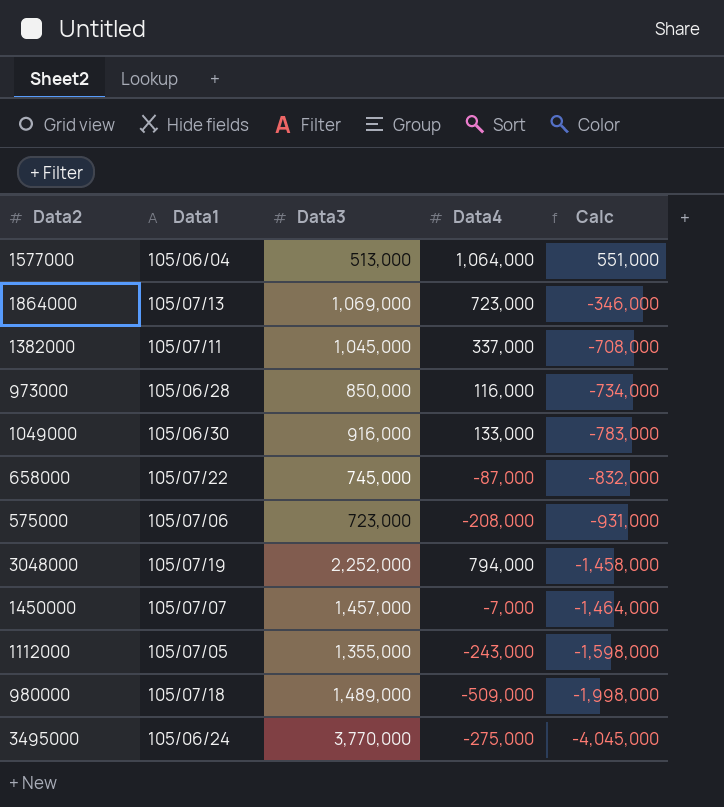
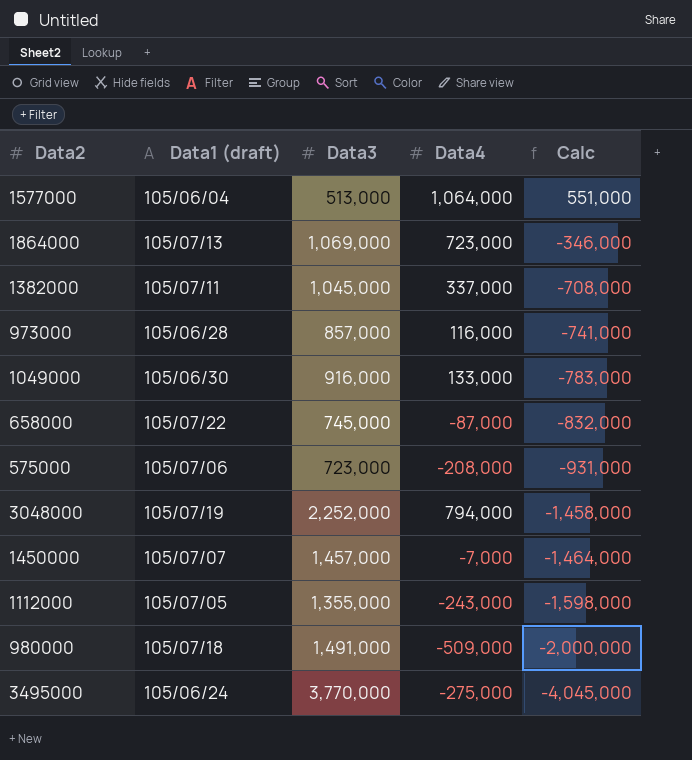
column name: Data1 -> Data1 (draft)
973000 | Data3: 850,000 -> 857,000
973000 | Calc: -734,000 -> -741,000
980000 | Data3: 1,489,000 -> 1,491,000
980000 | Calc: -1,998,000 -> -2,000,000

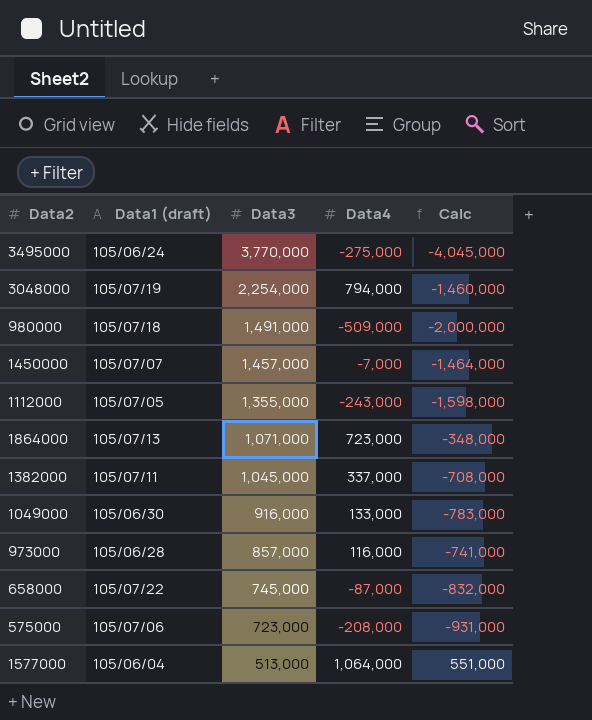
row order: Calc descending -> Data3 descending
3048000 | Data3: 2,252,000 -> 2,254,000
3048000 | Calc: -1,458,000 -> -1,460,000
1864000 | Data3: 1,069,000 -> 1,071,000
1864000 | Calc: -346,000 -> -348,000

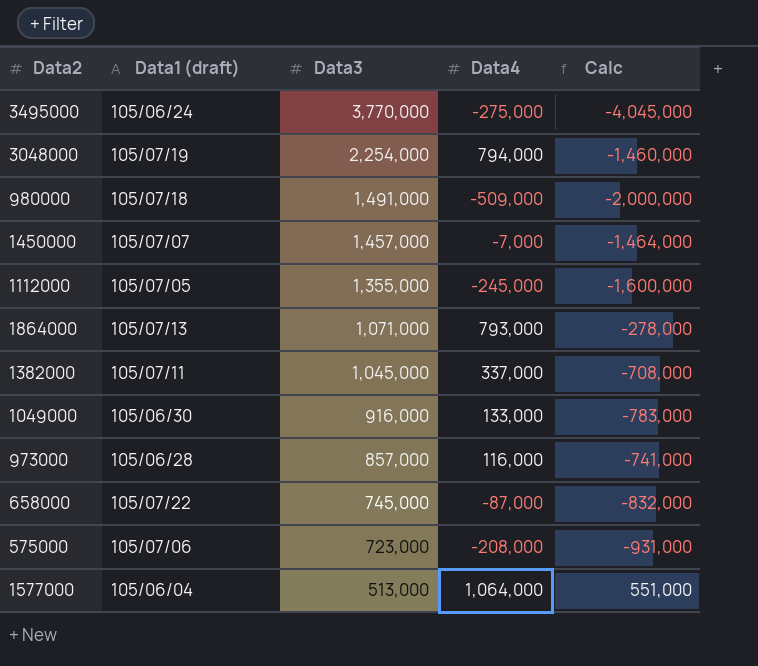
1112000 | Data4: -243,000 -> -245,000
1112000 | Calc: -1,598,000 -> -1,600,000
1864000 | Data4: 723,000 -> 793,000
1864000 | Calc: -348,000 -> -278,000

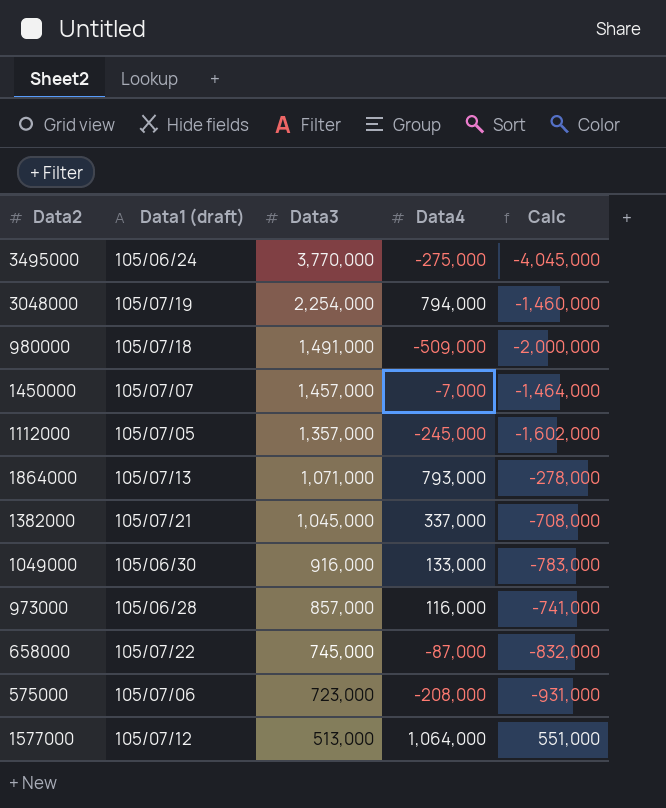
1112000 | Data3: 1,355,000 -> 1,357,000
1112000 | Calc: -1,600,000 -> -1,602,000
1382000 | Data1 (draft): 105/07/11 -> 105/07/21
1577000 | Data1 (draft): 105/06/04 -> 105/07/12

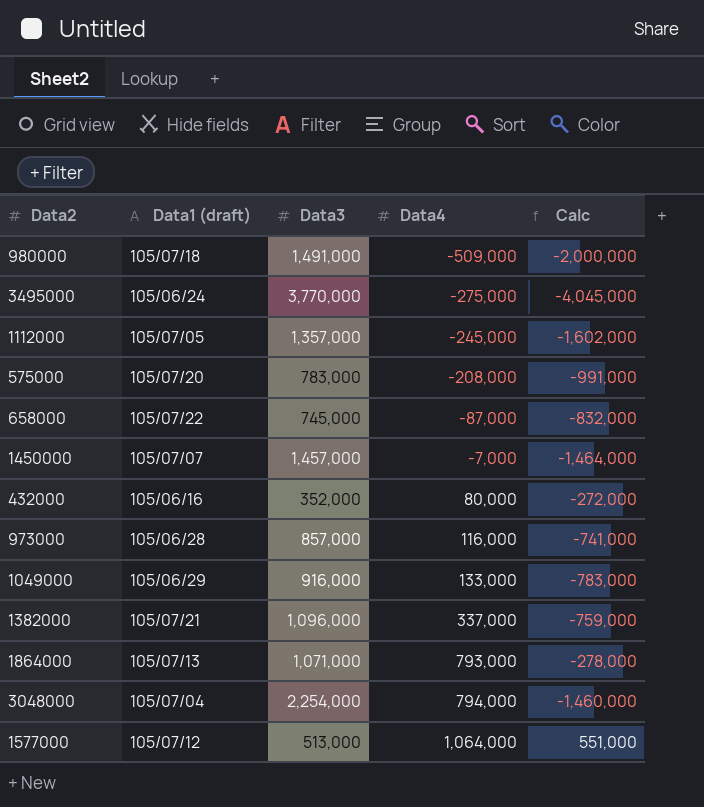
row order: Data3 descending -> Data4 ascending
575000 | Data1 (draft): 105/07/06 -> 105/07/20
575000 | Data3: 723,000 -> 783,000
575000 | Calc: -931,000 -> -991,000
row 432000: none -> 105/06/16 | 352,000 | 80,000 | -272,000
1049000 | Data1 (draft): 105/06/30 -> 105/06/29
1382000 | Data3: 1,045,000 -> 1,096,000
1382000 | Calc: -708,000 -> -759,000
3048000 | Data1 (draft): 105/07/19 -> 105/07/04

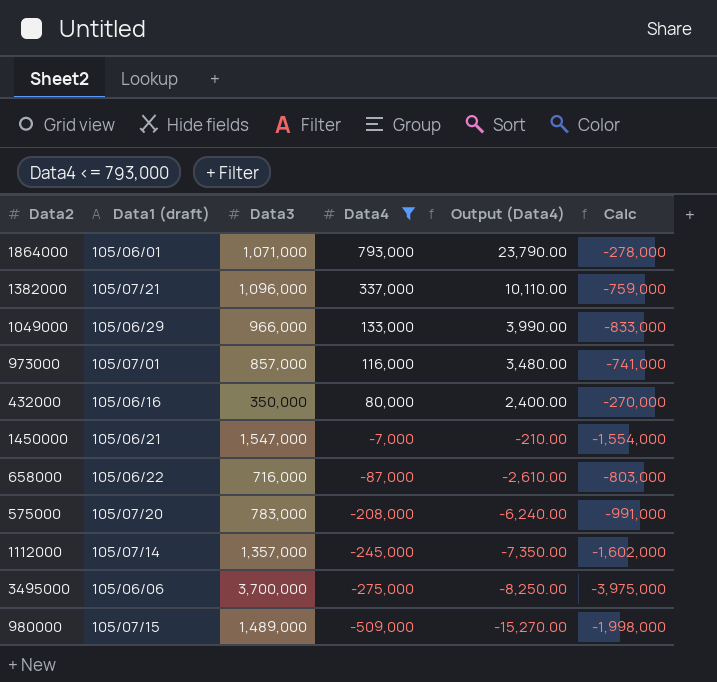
filter: none -> Data4 <= 793,000
row order: Data4 ascending -> Data4 descending
column Output (Data4) | formula: none -> [Data4] * 0.03
1864000 | Data1 (draft): 105/07/13 -> 105/06/01
1049000 | Data3: 916,000 -> 966,000
1049000 | Calc: -783,000 -> -833,000
973000 | Data1 (draft): 105/06/28 -> 105/07/01
432000 | Data3: 352,000 -> 350,000
432000 | Calc: -272,000 -> -270,000
1450000 | Data1 (draft): 105/07/07 -> 105/06/21
1450000 | Data3: 1,457,000 -> 1,547,000
1450000 | Calc: -1,464,000 -> -1,554,000
658000 | Data1 (draft): 105/07/22 -> 105/06/22
658000 | Data3: 745,000 -> 716,000
658000 | Calc: -832,000 -> -803,000
1112000 | Data1 (draft): 105/07/05 -> 105/07/14
3495000 | Data1 (draft): 105/06/24 -> 105/06/06
3495000 | Data3: 3,770,000 -> 3,700,000
3495000 | Calc: -4,045,000 -> -3,975,000
980000 | Data1 (draft): 105/07/18 -> 105/07/15
980000 | Data3: 1,491,000 -> 1,489,000
980000 | Calc: -2,000,000 -> -1,998,000

